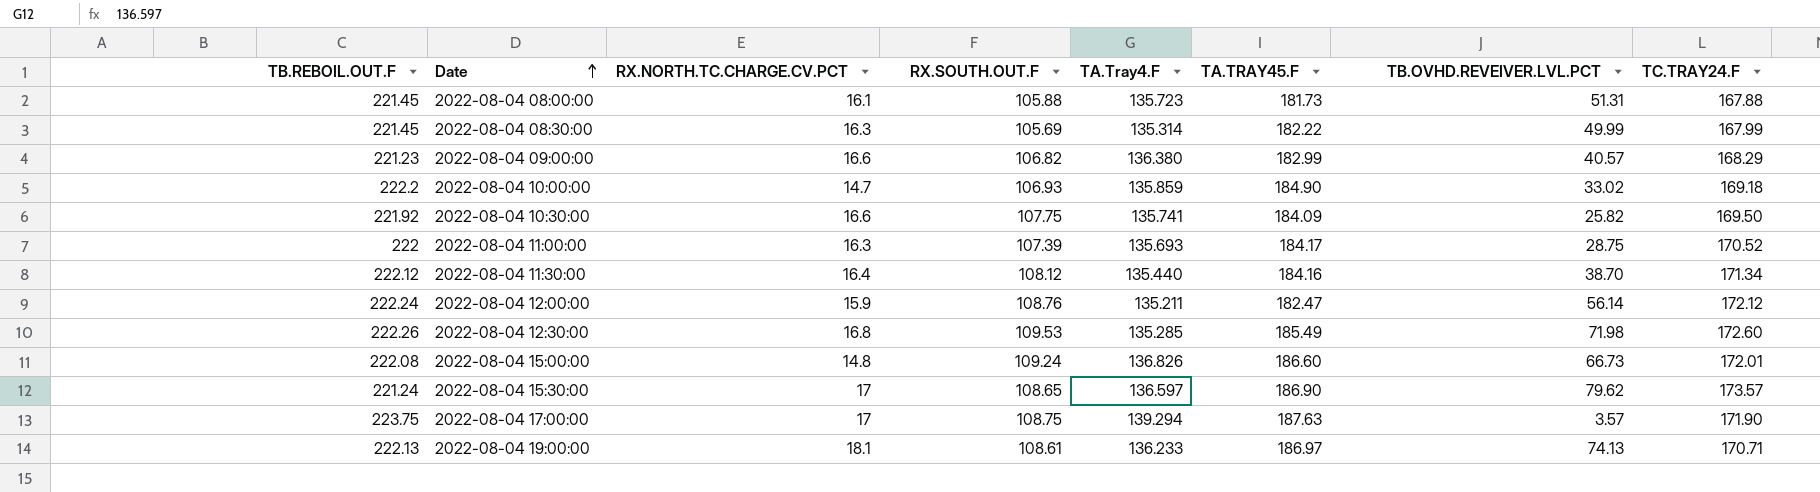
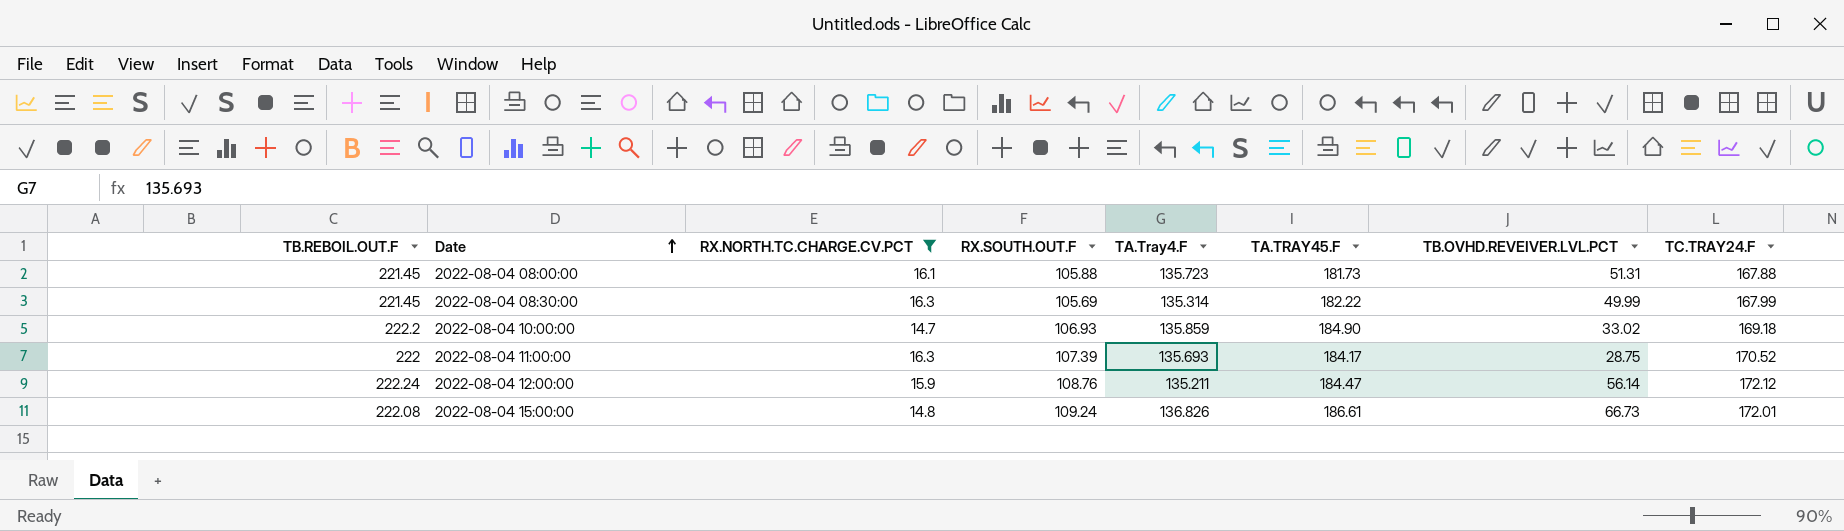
filter: none -> RX.NORTH.TC.CHARGE.CV.PCT <= 16.3
2022-08-04 12:00:00 | TA.TRAY45.F: 182.47 -> 184.47
2022-08-04 15:00:00 | TA.TRAY45.F: 186.60 -> 186.61

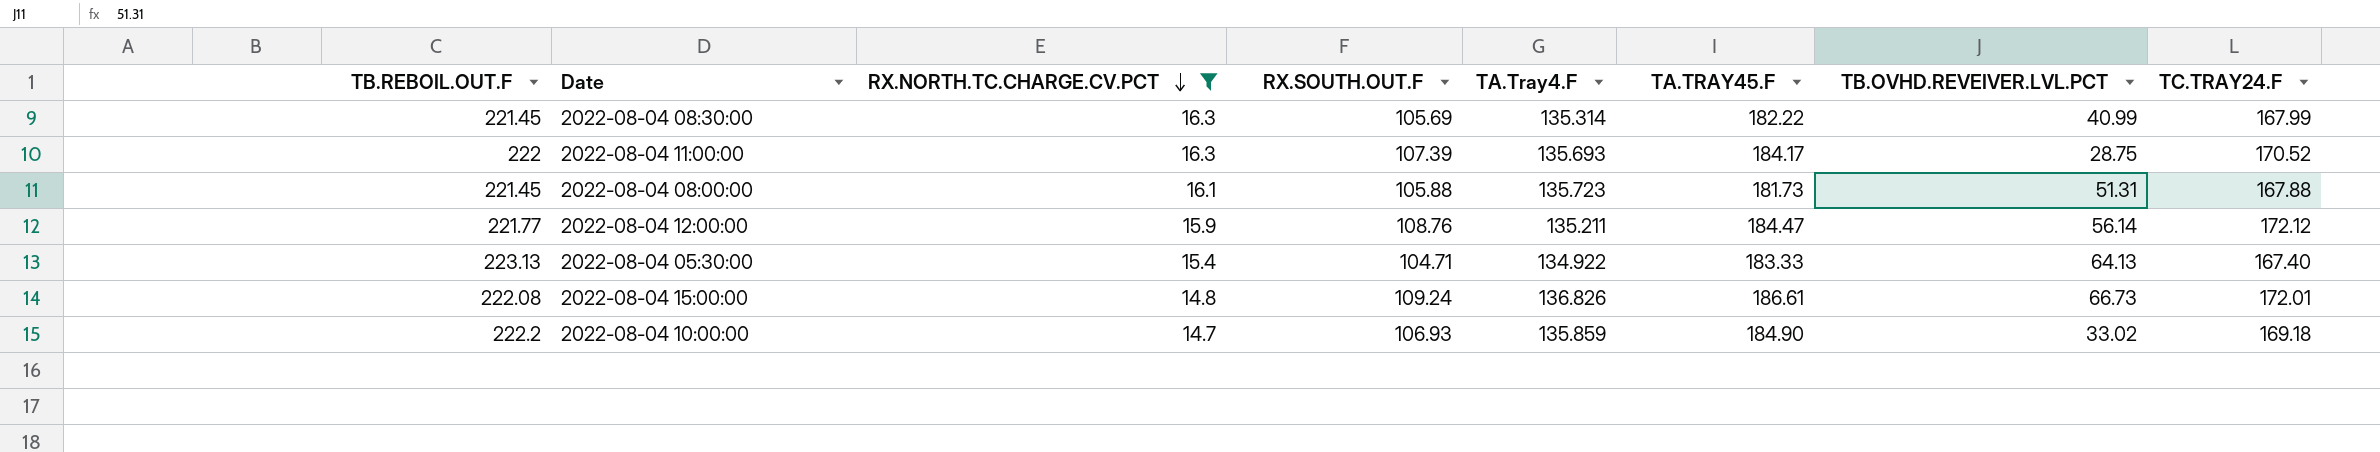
row order: Date ascending -> RX.NORTH.TC.CHARGE.CV.PCT descending
2022-08-04 08:30:00 | TB.OVHD.REVEIVER.LVL.PCT: 49.99 -> 40.99
2022-08-04 12:00:00 | TB.REBOIL.OUT.F: 222.24 -> 221.77
row 2022-08-04 05:30:00: none -> 223.13 | 15.4 | 104.71 | 134.922 | 183.33 | 64.13 | 167.40

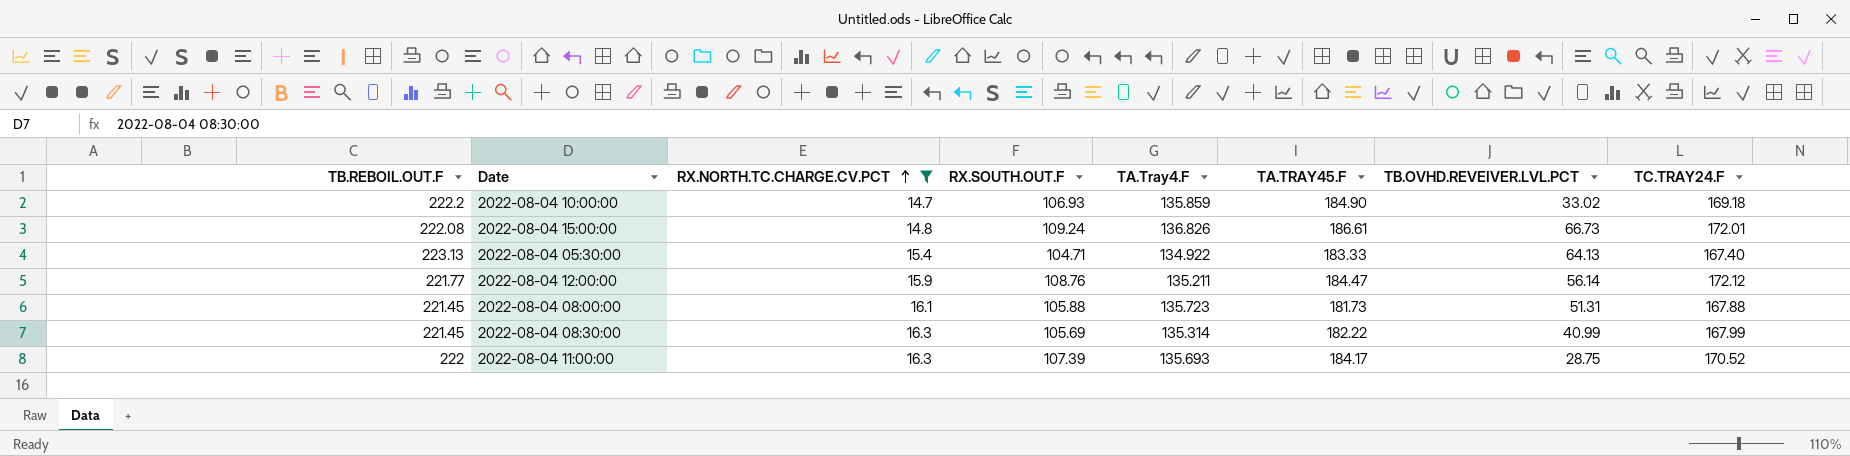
row order: RX.NORTH.TC.CHARGE.CV.PCT descending -> RX.NORTH.TC.CHARGE.CV.PCT ascending

